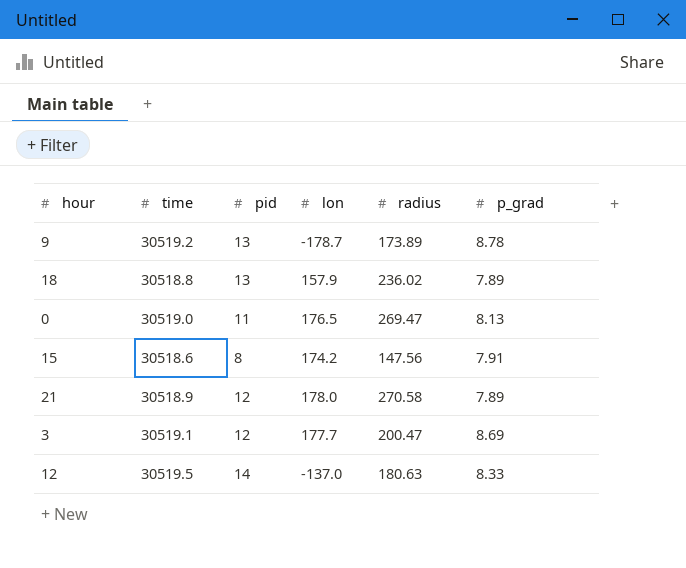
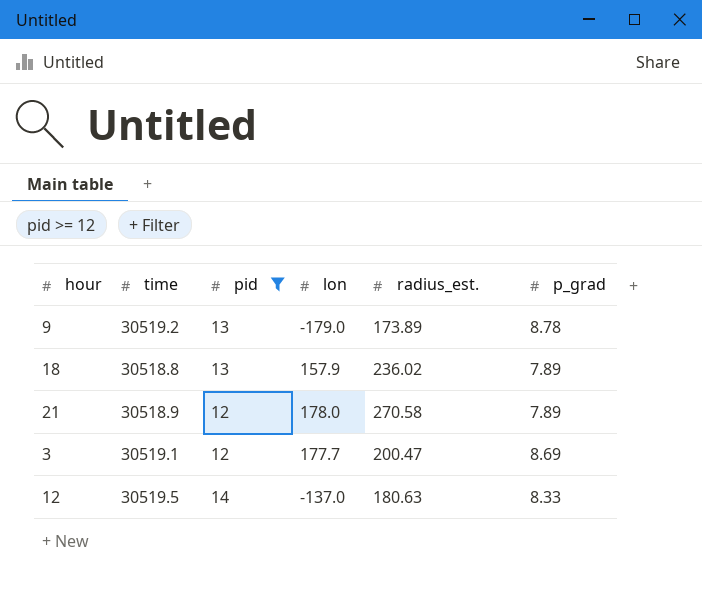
filter: none -> pid >= 12
column name: radius -> radius_est.
9 | lon: -178.7 -> -179.0

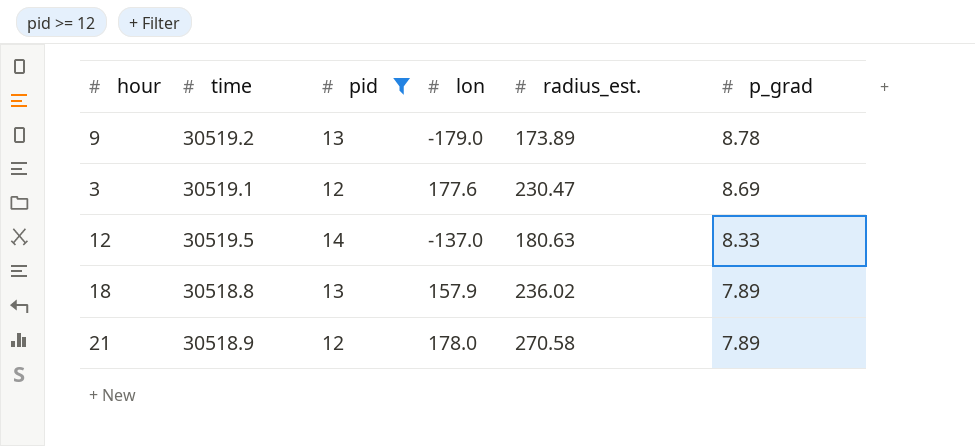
row order: none -> p_grad descending
3 | lon: 177.7 -> 177.6
3 | radius_est.: 200.47 -> 230.47

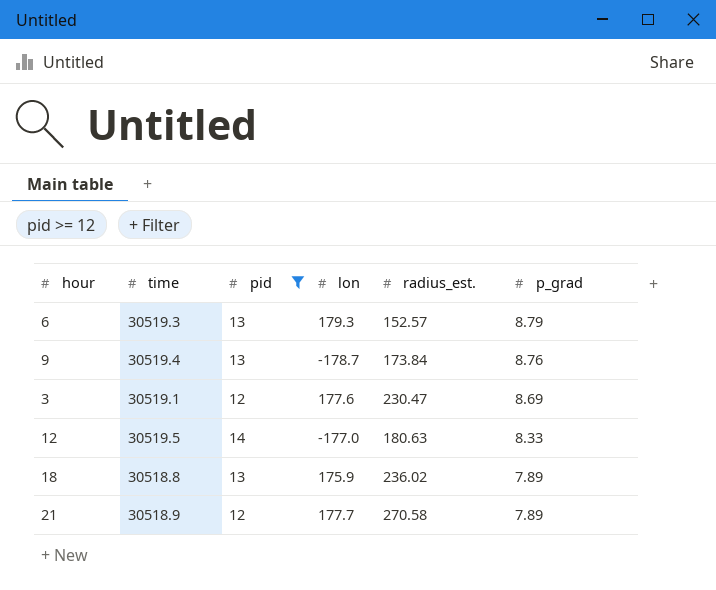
row 6: none -> 30519.3 | 13 | 179.3 | 152.57 | 8.79
9 | time: 30519.2 -> 30519.4
9 | lon: -179.0 -> -178.7
9 | radius_est.: 173.89 -> 173.84
9 | p_grad: 8.78 -> 8.76
12 | lon: -137.0 -> -177.0
18 | lon: 157.9 -> 175.9
21 | lon: 178.0 -> 177.7

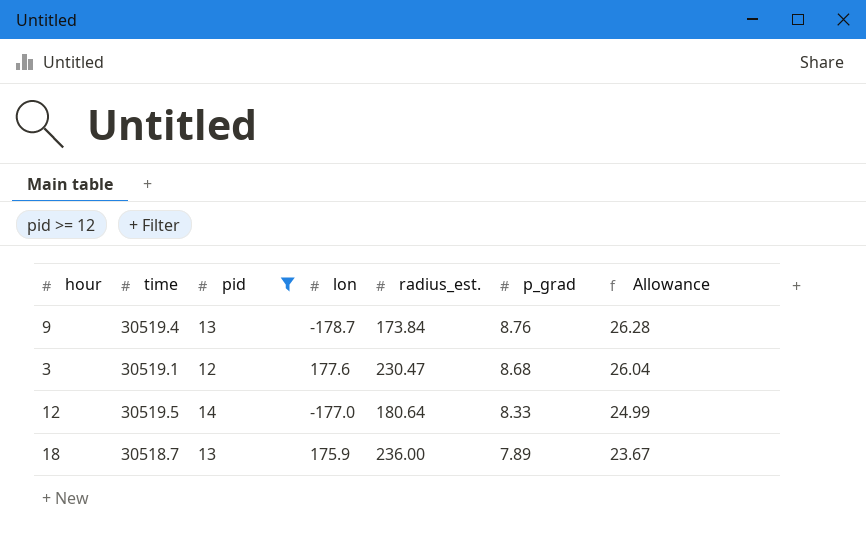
column Allowance | formula: none -> [p_grad] * 3
row 6: 30519.3 | 13 | 179.3 | 152.57 | 8.79 -> none
row 21: 30518.9 | 12 | 177.7 | 270.58 | 7.89 -> none
3 | p_grad: 8.69 -> 8.68
12 | radius_est.: 180.63 -> 180.64
18 | time: 30518.8 -> 30518.7
18 | radius_est.: 236.02 -> 236.00

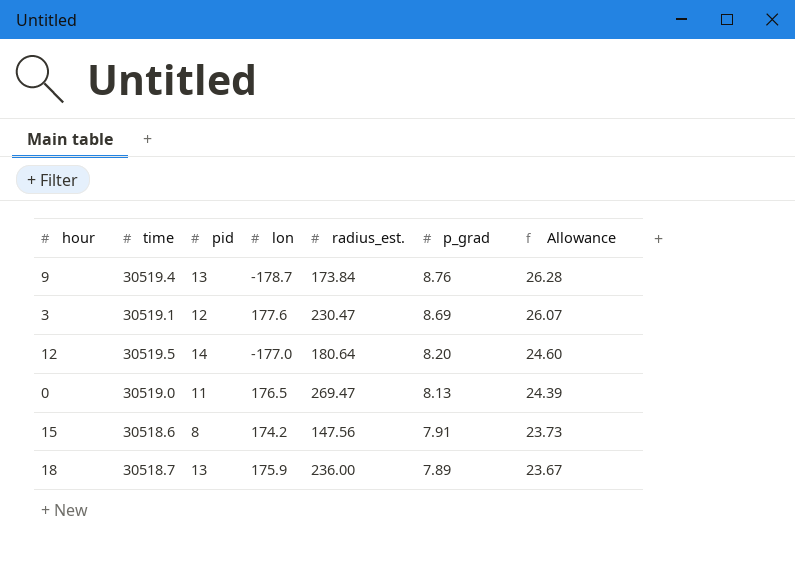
filter: pid >= 12 -> none
3 | p_grad: 8.68 -> 8.69
3 | Allowance: 26.04 -> 26.07
12 | p_grad: 8.33 -> 8.20
12 | Allowance: 24.99 -> 24.60

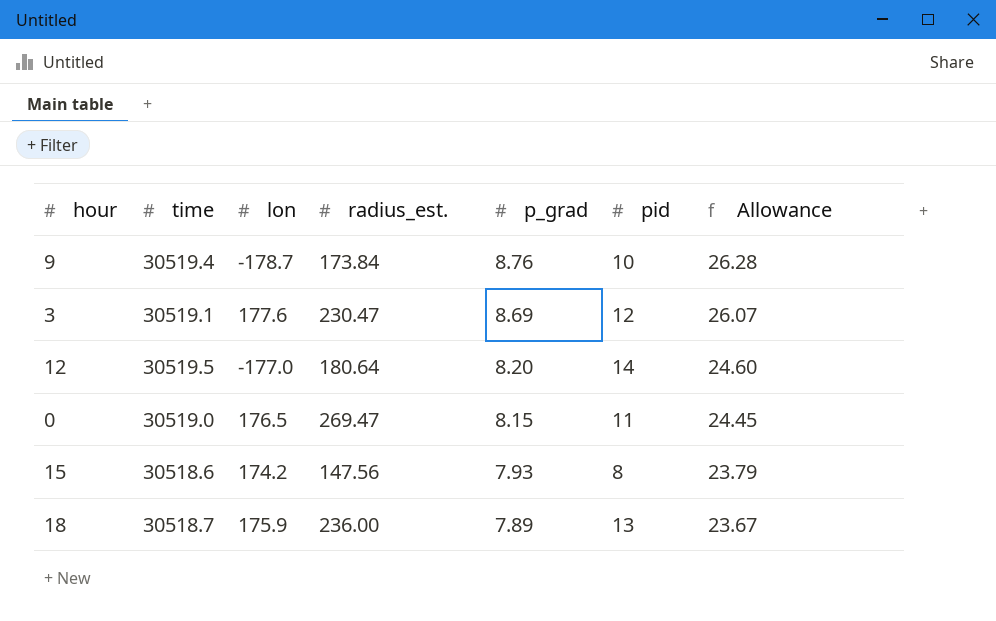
column pid | position: 3 -> 6
9 | pid: 13 -> 10
0 | p_grad: 8.13 -> 8.15
0 | Allowance: 24.39 -> 24.45
15 | p_grad: 7.91 -> 7.93
15 | Allowance: 23.73 -> 23.79

